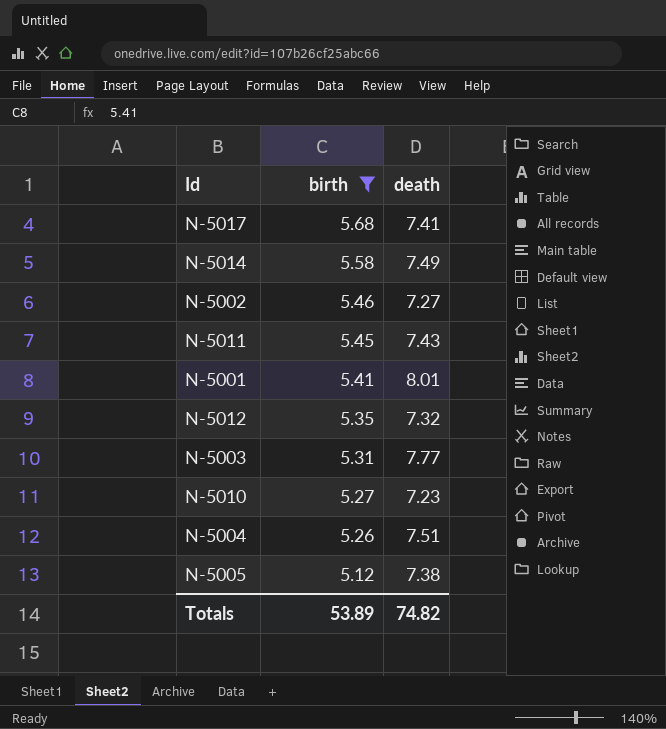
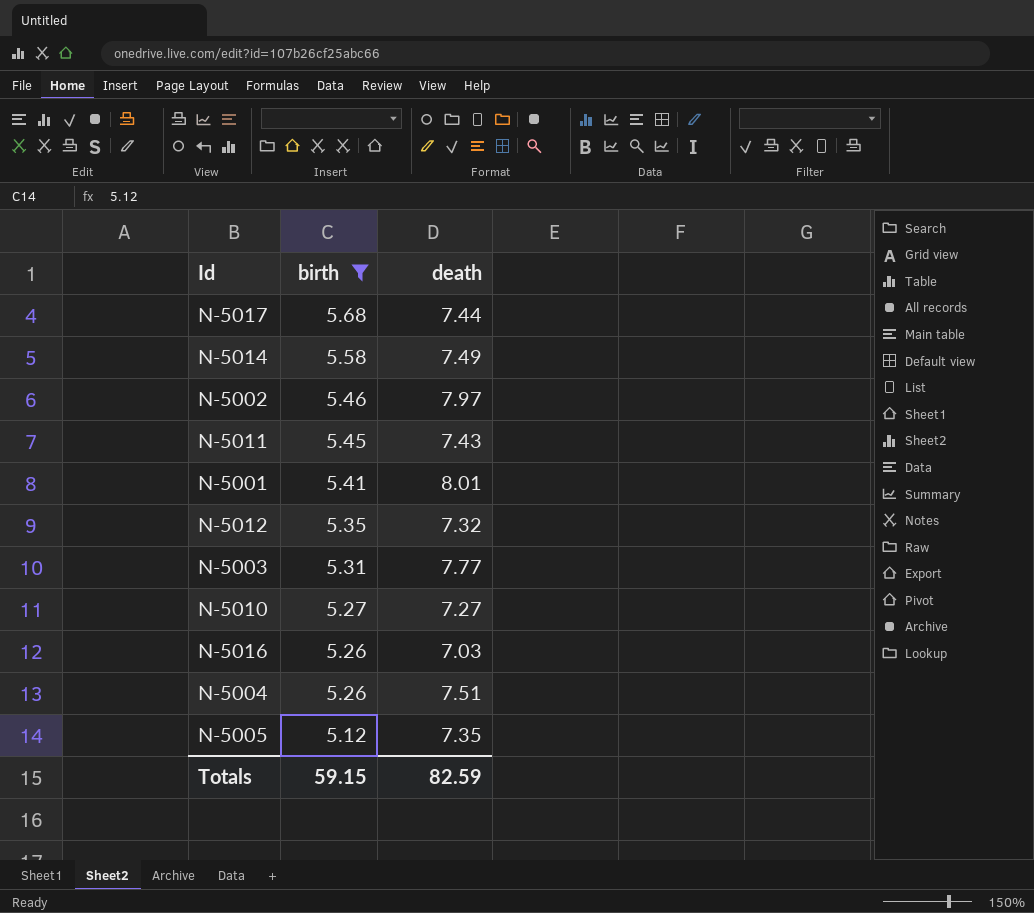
N-5017 | death: 7.41 -> 7.44
N-5002 | death: 7.27 -> 7.97
N-5010 | death: 7.23 -> 7.27
row N-5016: none -> 5.26 | 7.03
N-5005 | death: 7.38 -> 7.35
Totals | birth: 53.89 -> 59.15
Totals | death: 74.82 -> 82.59

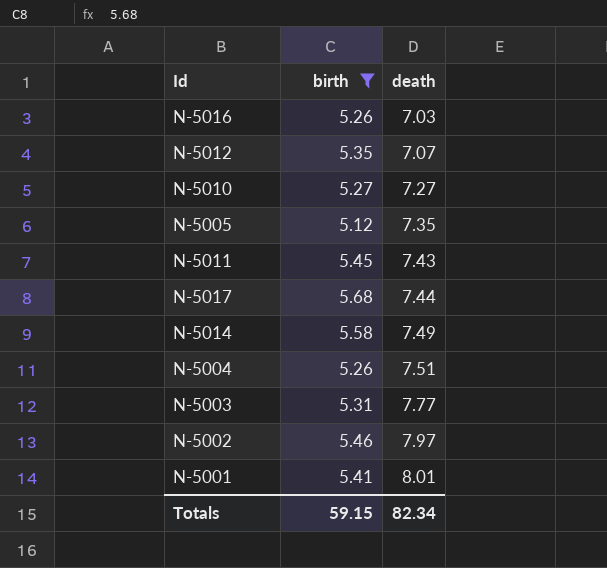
row order: birth descending -> death ascending
N-5012 | death: 7.32 -> 7.07
Totals | death: 82.59 -> 82.34

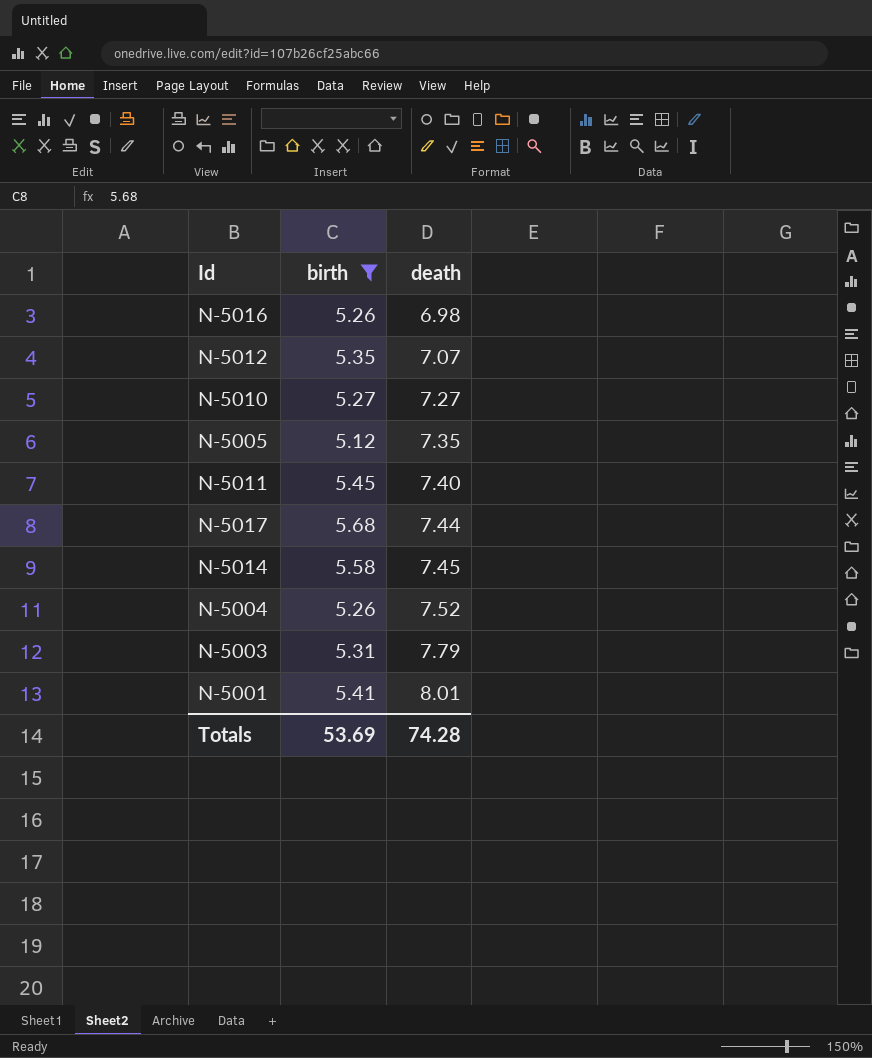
row N-5002: 5.46 | 7.97 -> none
N-5016 | death: 7.03 -> 6.98
N-5011 | death: 7.43 -> 7.40
N-5014 | death: 7.49 -> 7.45
N-5004 | death: 7.51 -> 7.52
N-5003 | death: 7.77 -> 7.79
Totals | birth: 59.15 -> 53.69
Totals | death: 82.34 -> 74.28

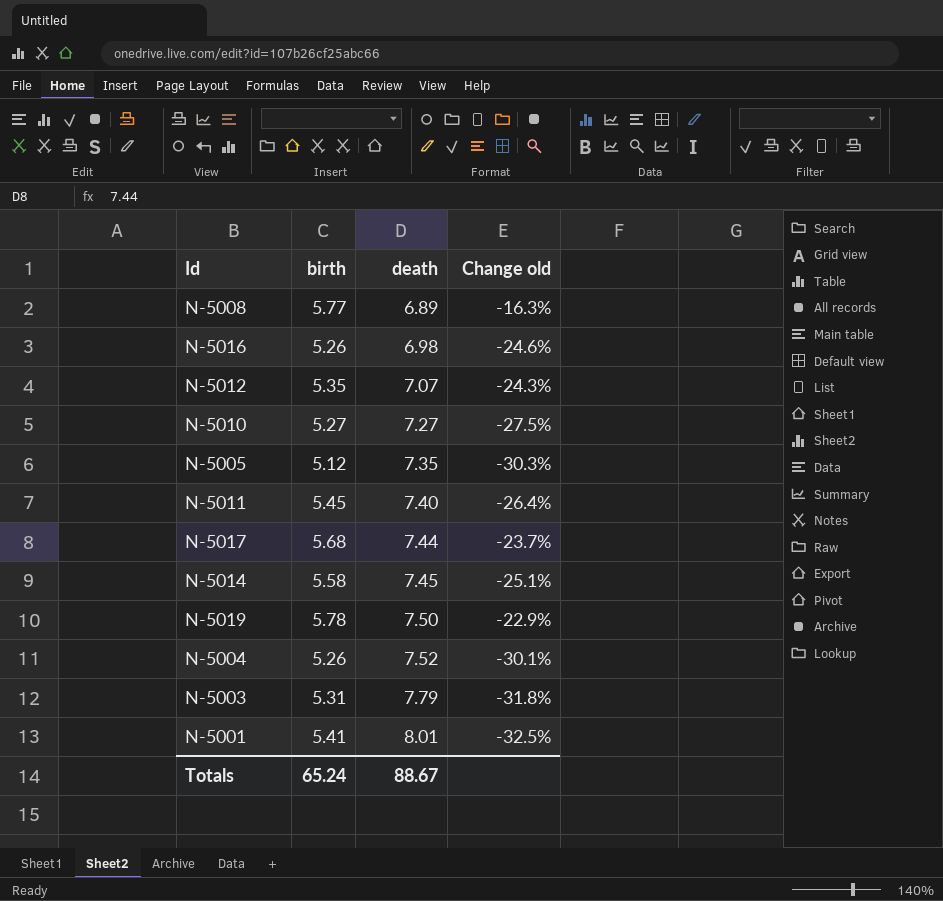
filter: birth <= 5.68 -> none
column Change old | formula: none -> ([birth] - [death]) / [death]
Totals | birth: 53.69 -> 65.24
Totals | death: 74.28 -> 88.67

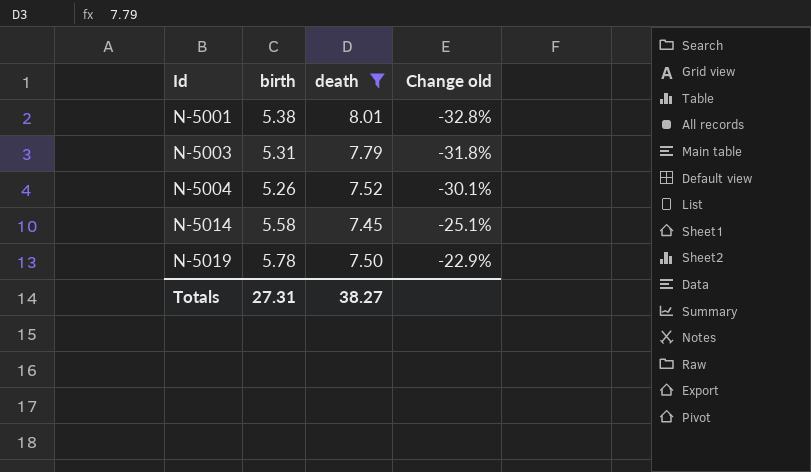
filter: none -> death >= 7.45
row order: death ascending -> Id ascending
N-5001 | birth: 5.41 -> 5.38
N-5001 | Change old: -32.5% -> -32.8%
Totals | birth: 65.24 -> 27.31
Totals | death: 88.67 -> 38.27

